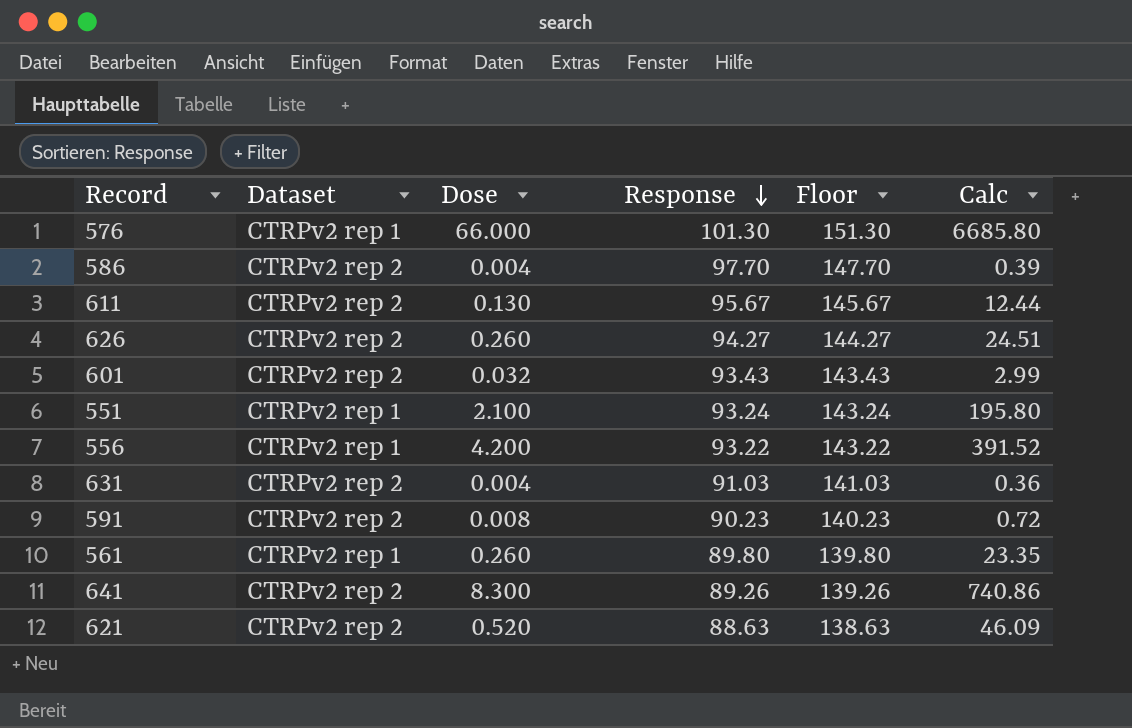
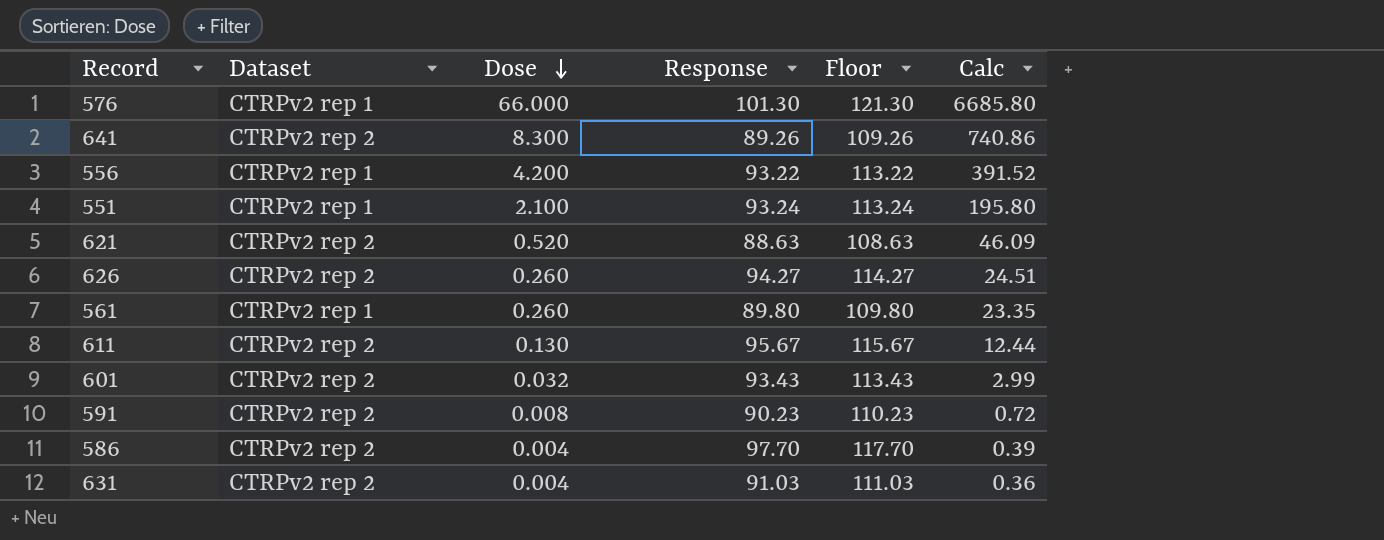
row order: Response descending -> Dose descending
column Floor | formula: [Response] + 50 -> [Response] + 20

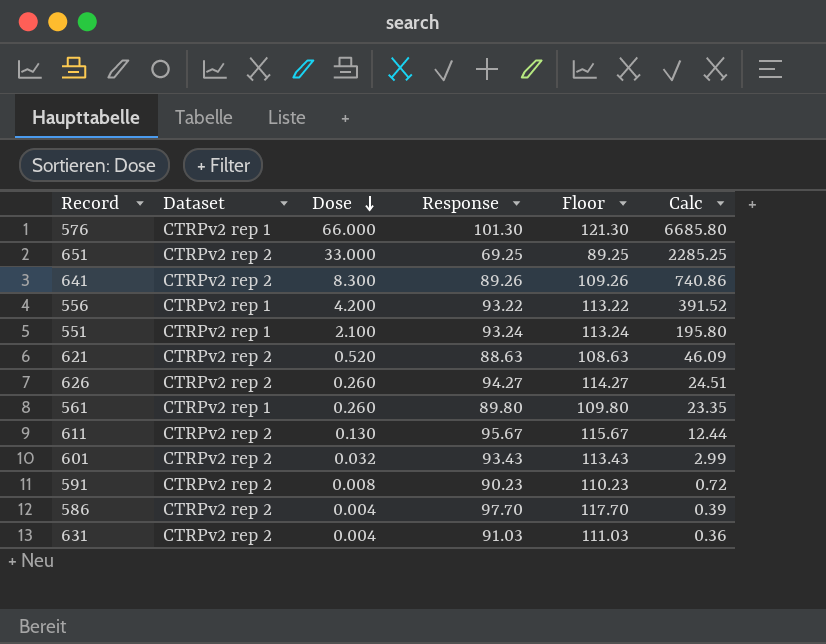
row 651: none -> CTRPv2 rep 2 | 33.000 | 69.25 | 89.25 | 2285.25

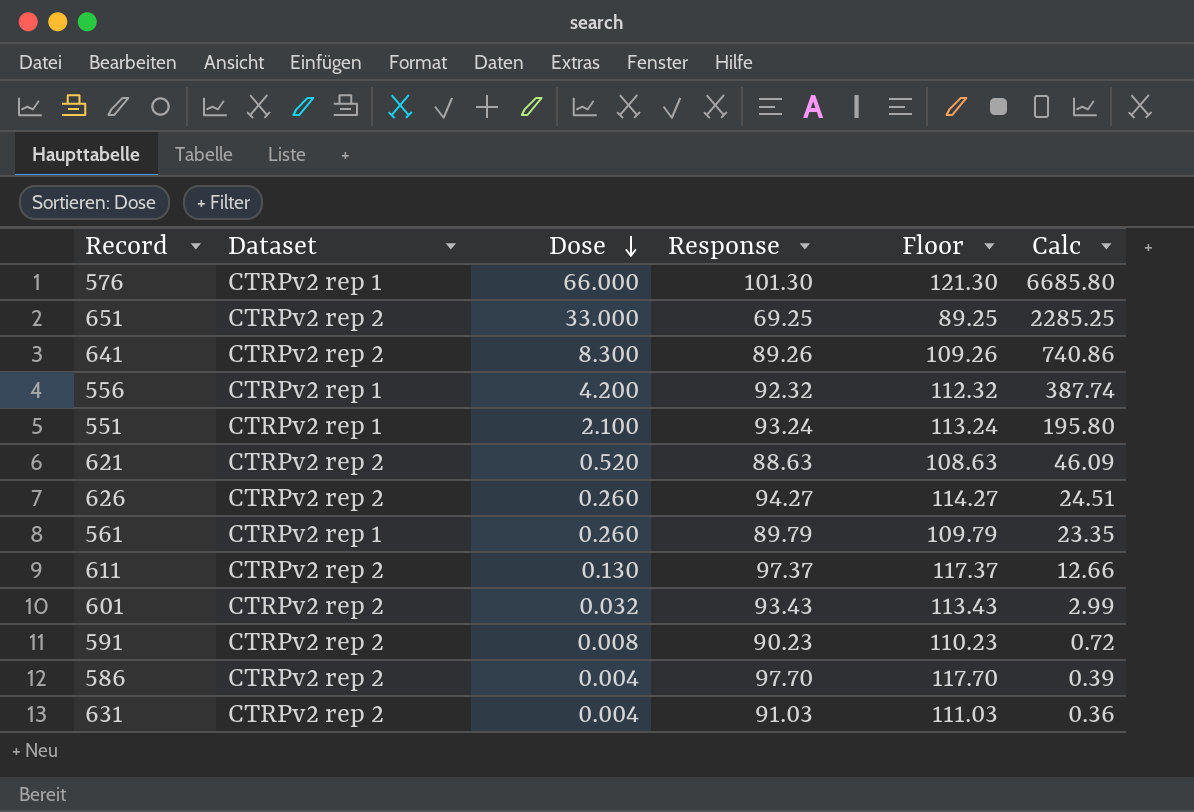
556 | Response: 93.22 -> 92.32
556 | Floor: 113.22 -> 112.32
556 | Calc: 391.52 -> 387.74
561 | Response: 89.80 -> 89.79
561 | Floor: 109.80 -> 109.79
611 | Response: 95.67 -> 97.37
611 | Floor: 115.67 -> 117.37
611 | Calc: 12.44 -> 12.66

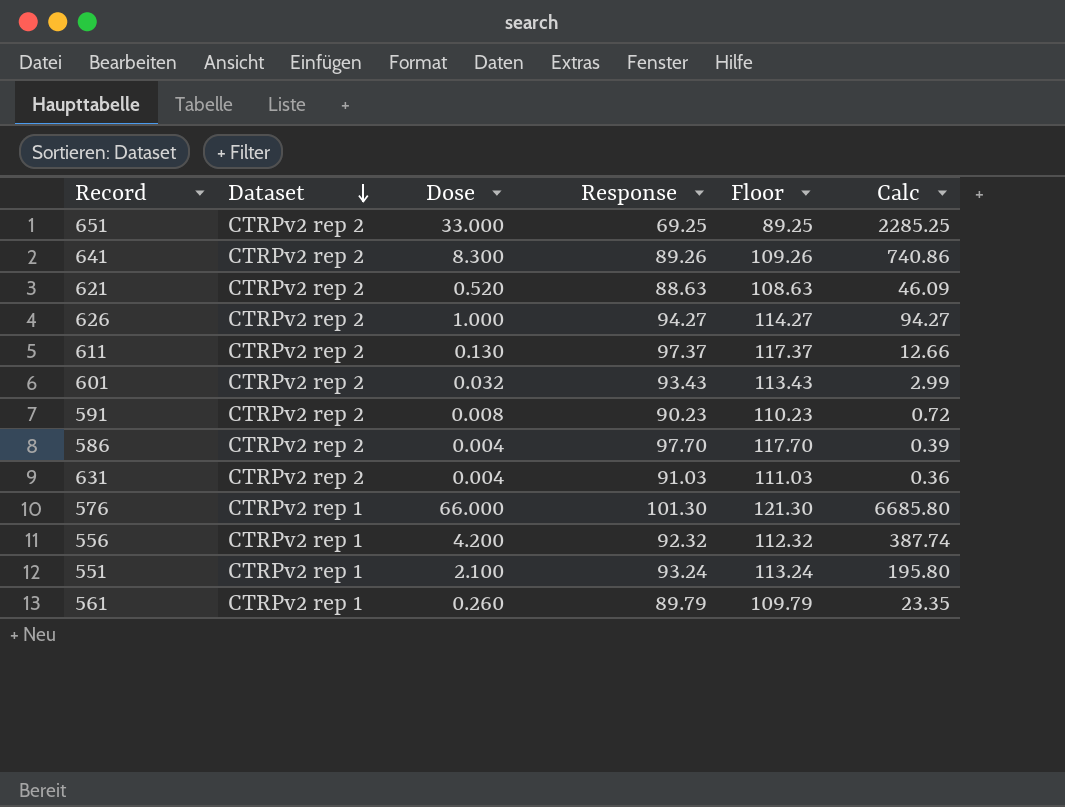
row order: Dose descending -> Dataset descending
626 | Dose: 0.260 -> 1.000
626 | Calc: 24.51 -> 94.27

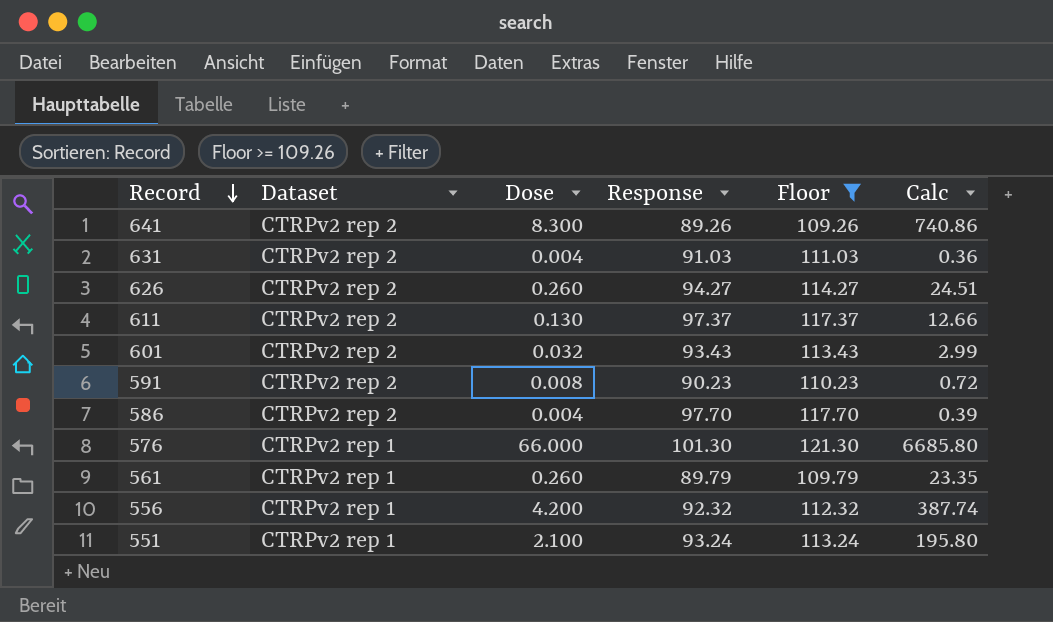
filter: none -> Floor >= 109.26
row order: Dataset descending -> Record descending
626 | Dose: 1.000 -> 0.260
626 | Calc: 94.27 -> 24.51

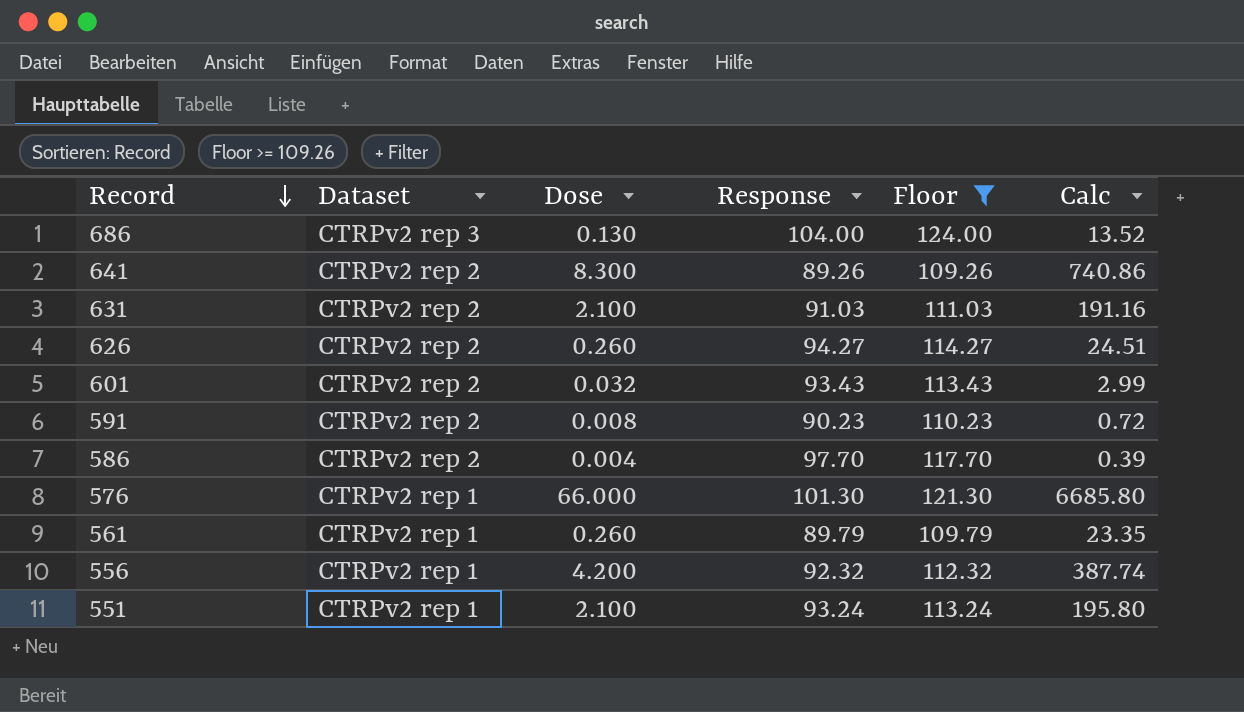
row 611: CTRPv2 rep 2 | 0.130 | 97.37 | 117.37 | 12.66 -> none
row 686: none -> CTRPv2 rep 3 | 0.130 | 104.00 | 124.00 | 13.52
631 | Dose: 0.004 -> 2.100
631 | Calc: 0.36 -> 191.16

